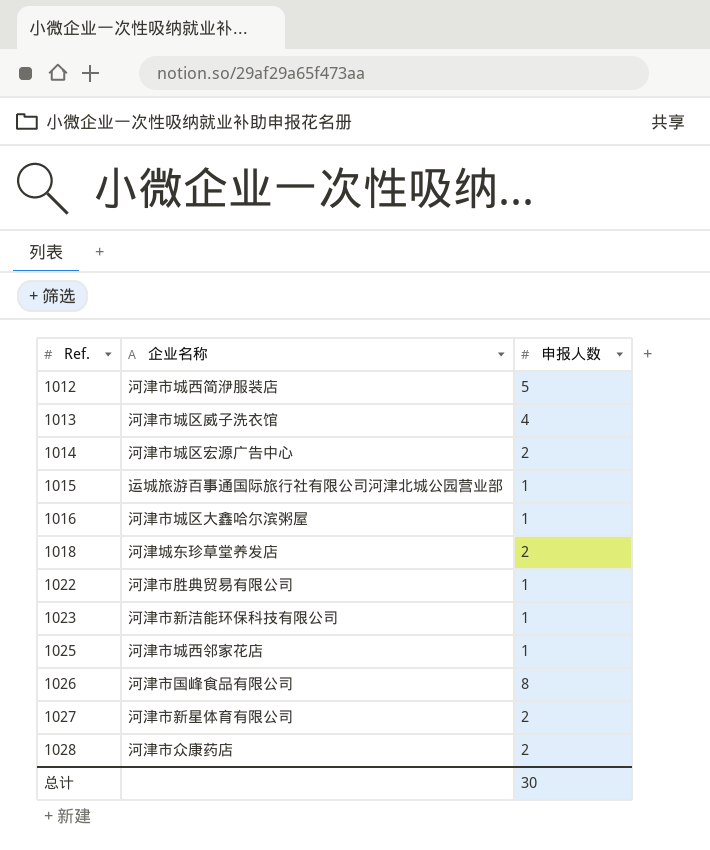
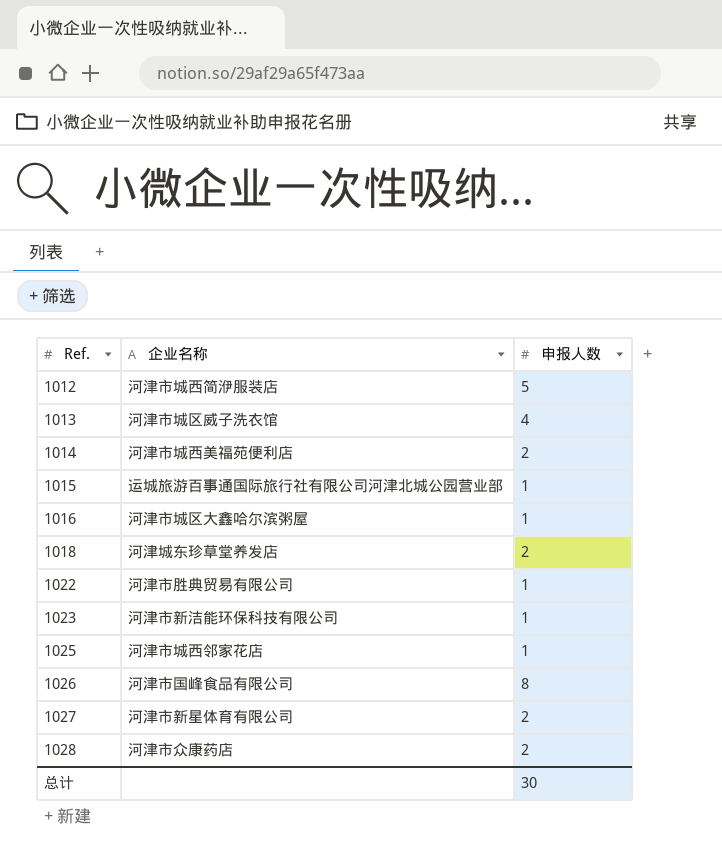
1014 | 企业名称: 河津市城区宏源广告中心 -> 河津市城西美福苑便利店

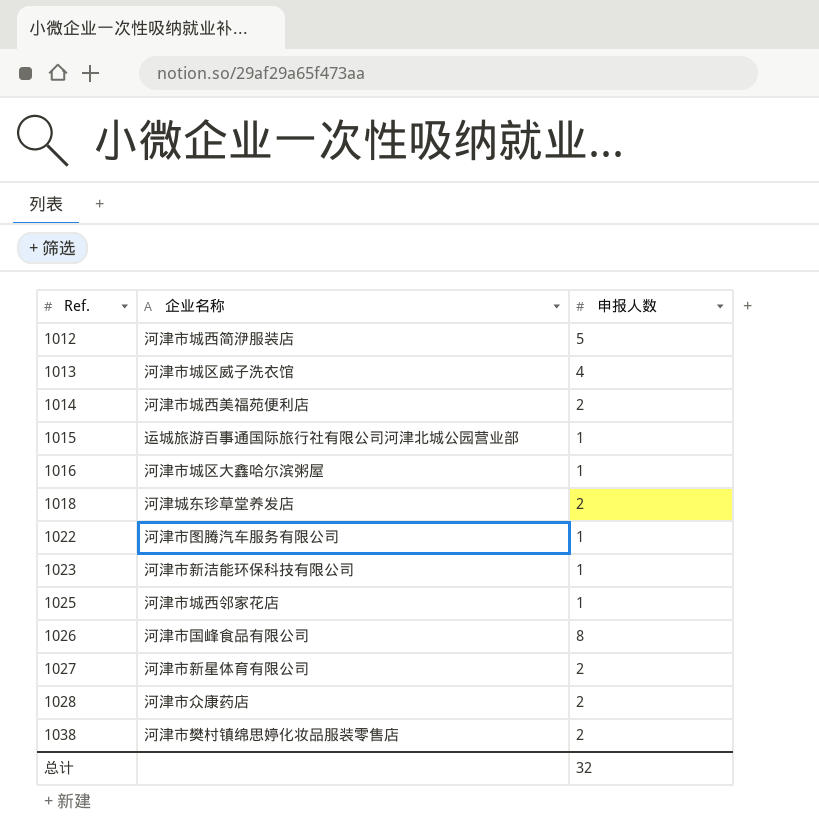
1022 | 企业名称: 河津市胜典贸易有限公司 -> 河津市图腾汽车服务有限公司
row 1038: none -> 河津市樊村镇绵思婷化妆品服装零售店 | 2
总计 | 申报人数: 30 -> 32

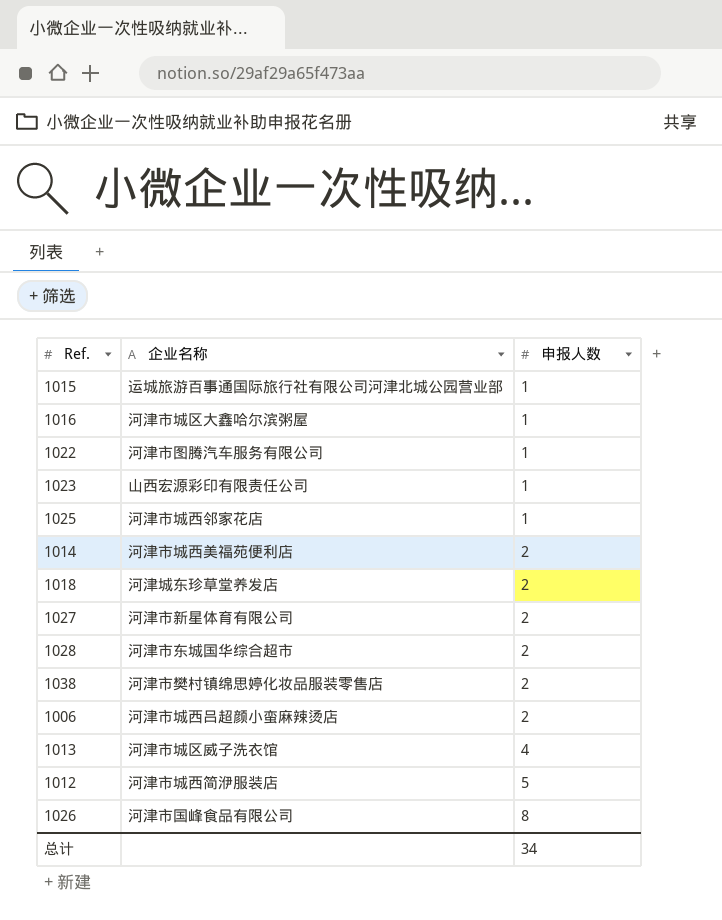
row order: Ref. ascending -> 申报人数 ascending
1023 | 企业名称: 河津市新洁能环保科技有限公司 -> 山西宏源彩印有限责任公司
1028 | 企业名称: 河津市众康药店 -> 河津市东城国华综合超市
row 1006: none -> 河津市城西吕超颜小蛮麻辣烫店 | 2
总计 | 申报人数: 32 -> 34

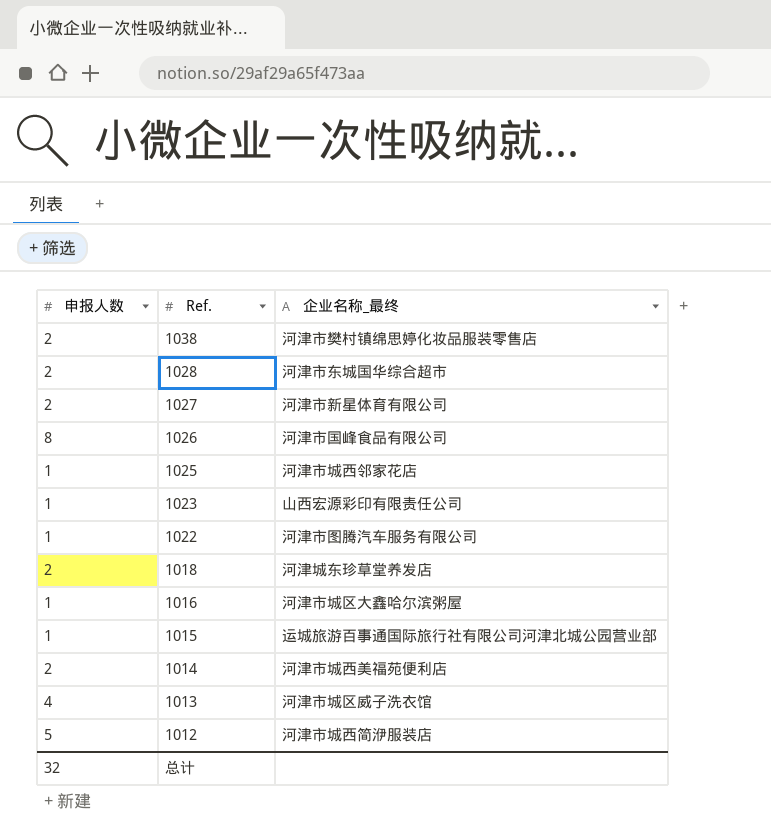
row order: 申报人数 ascending -> Ref. descending
column 申报人数 | position: 3 -> 1
column name: 企业名称 -> 企业名称_最终
row 1006: 河津市城西吕超颜小蛮麻辣烫店 | 2 -> none
总计 | 申报人数: 34 -> 32

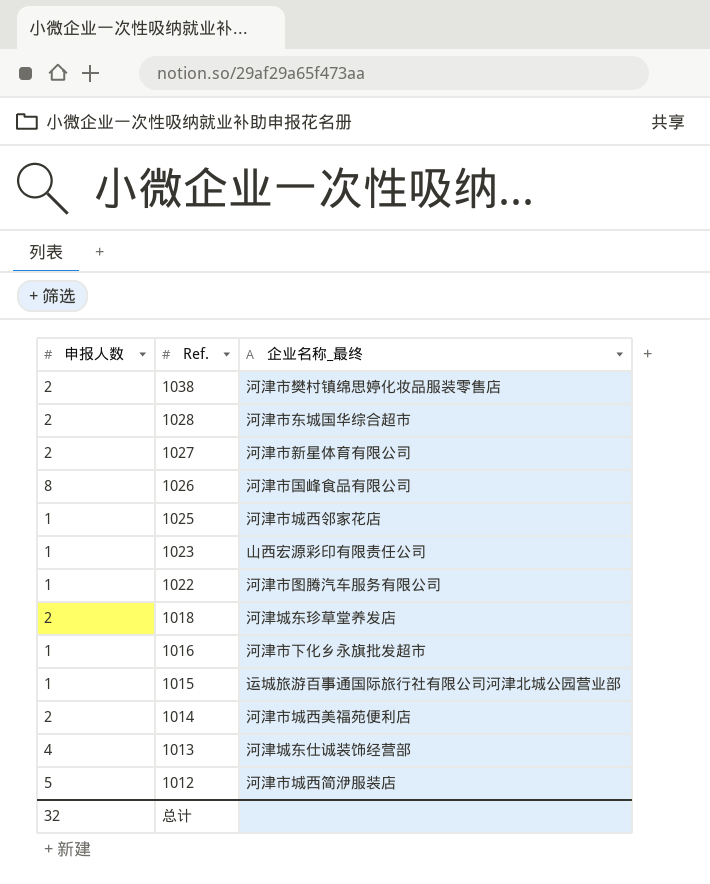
1016 | 企业名称_最终: 河津市城区大鑫哈尔滨粥屋 -> 河津市下化乡永旗批发超市
1013 | 企业名称_最终: 河津市城区威子洗衣馆 -> 河津城东仕诚装饰经营部

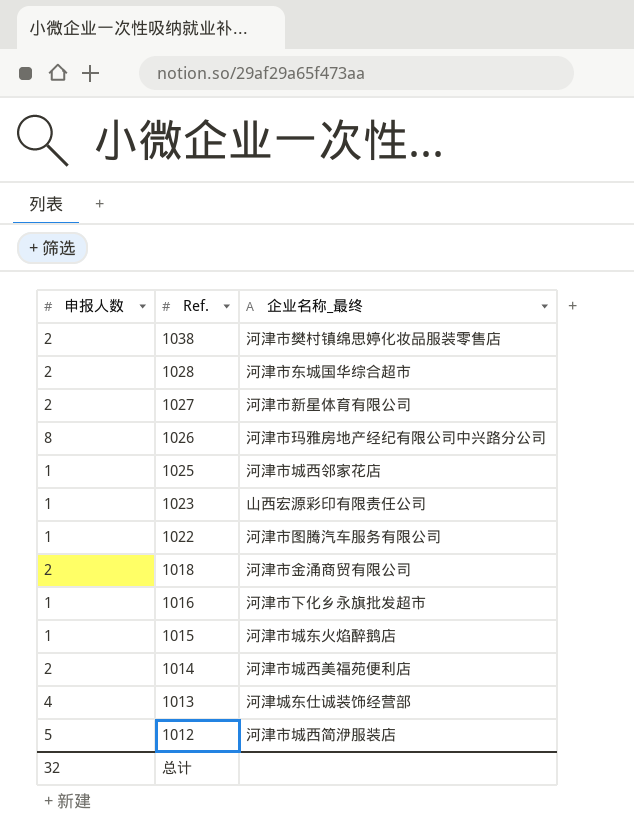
1026 | 企业名称_最终: 河津市国峰食品有限公司 -> 河津市玛雅房地产经纪有限公司中兴路分公司
1018 | 企业名称_最终: 河津城东珍草堂养发店 -> 河津市金涌商贸有限公司
1015 | 企业名称_最终: 运城旅游百事通国际旅行社有限公司河津北城公园营业部 -> 河津市城东火焰醉鹅店

